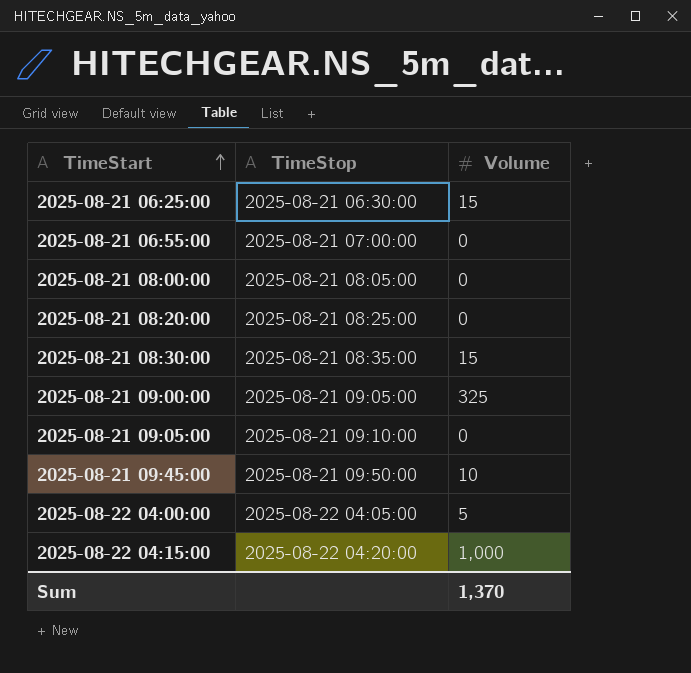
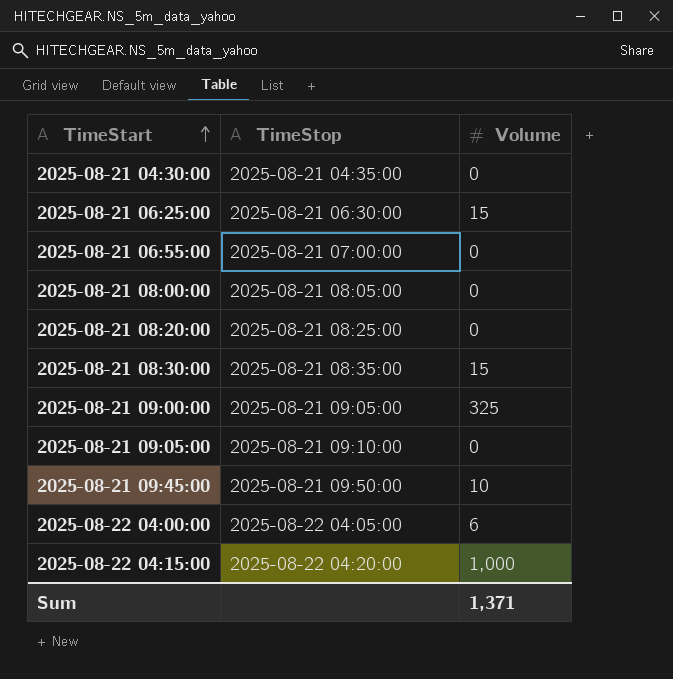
row 2025-08-21 04:30:00: none -> 2025-08-21 04:35:00 | 0
2025-08-22 04:00:00 | Volume: 5 -> 6
Sum | Volume: 1,370 -> 1,371

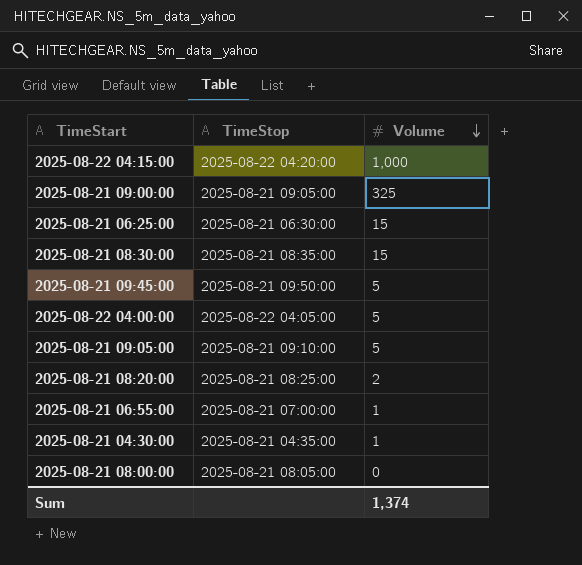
row order: TimeStart ascending -> Volume descending
2025-08-21 09:45:00 | Volume: 10 -> 5
2025-08-22 04:00:00 | Volume: 6 -> 5
2025-08-21 09:05:00 | Volume: 0 -> 5
2025-08-21 08:20:00 | Volume: 0 -> 2
2025-08-21 06:55:00 | Volume: 0 -> 1
2025-08-21 04:30:00 | Volume: 0 -> 1
Sum | Volume: 1,371 -> 1,374

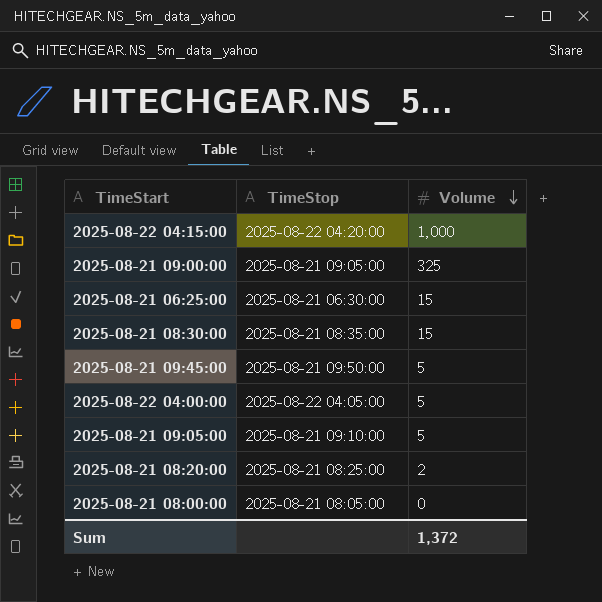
row 2025-08-21 06:55:00: 2025-08-21 07:00:00 | 1 -> none
row 2025-08-21 04:30:00: 2025-08-21 04:35:00 | 1 -> none
Sum | Volume: 1,374 -> 1,372

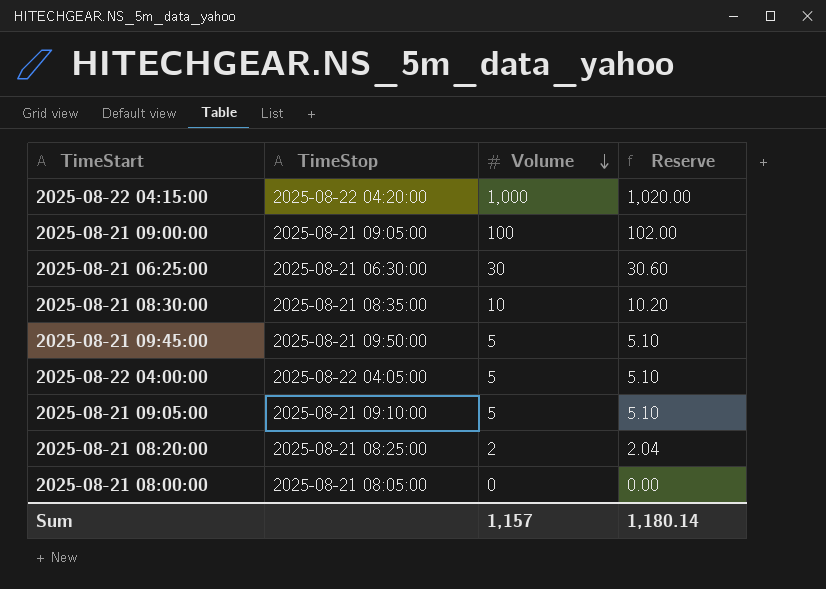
column Reserve | formula: none -> [Volume] * 1.02
2025-08-21 09:00:00 | Volume: 325 -> 100
2025-08-21 06:25:00 | Volume: 15 -> 30
2025-08-21 08:30:00 | Volume: 15 -> 10
Sum | Volume: 1,372 -> 1,157

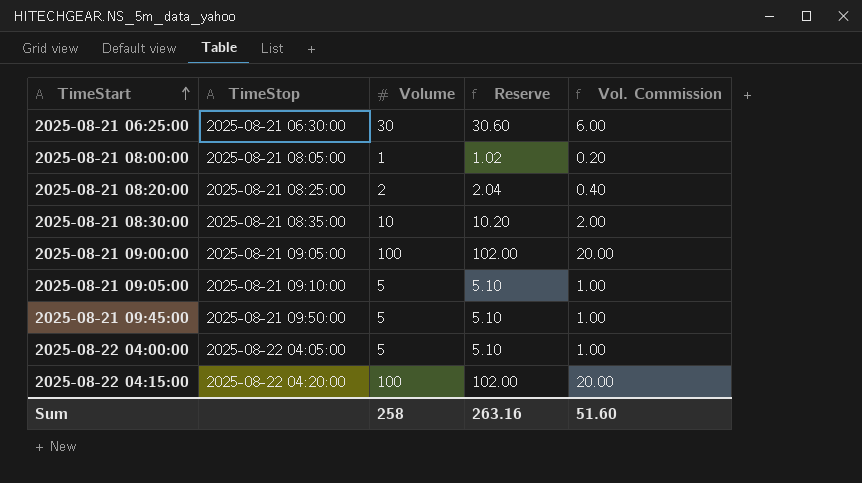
row order: Volume descending -> TimeStart ascending
column Vol. Commission | formula: none -> [Volume] * 0.2
2025-08-21 08:00:00 | Volume: 0 -> 1
2025-08-21 08:00:00 | Reserve: 0.00 -> 1.02
2025-08-22 04:15:00 | Volume: 1,000 -> 100
2025-08-22 04:15:00 | Reserve: 1,020.00 -> 102.00
Sum | Volume: 1,157 -> 258
Sum | Reserve: 1,180.14 -> 263.16

